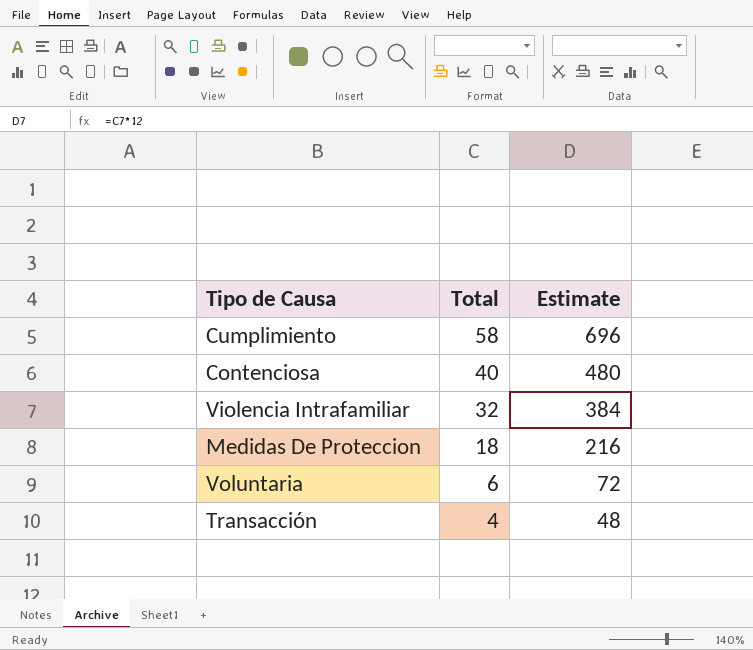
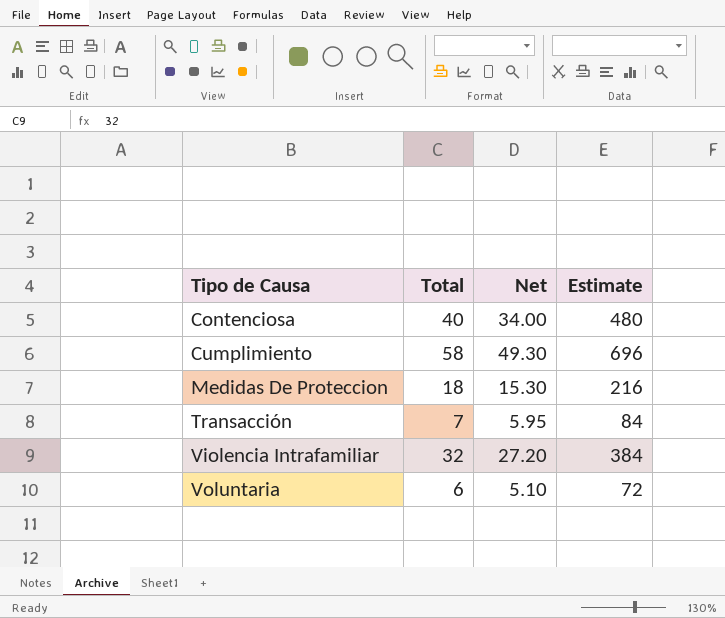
row order: Total descending -> Tipo de Causa ascending
column Net | formula: none -> [Total] * 0.85
Transacción | Total: 4 -> 7
Transacción | Estimate: 48 -> 84

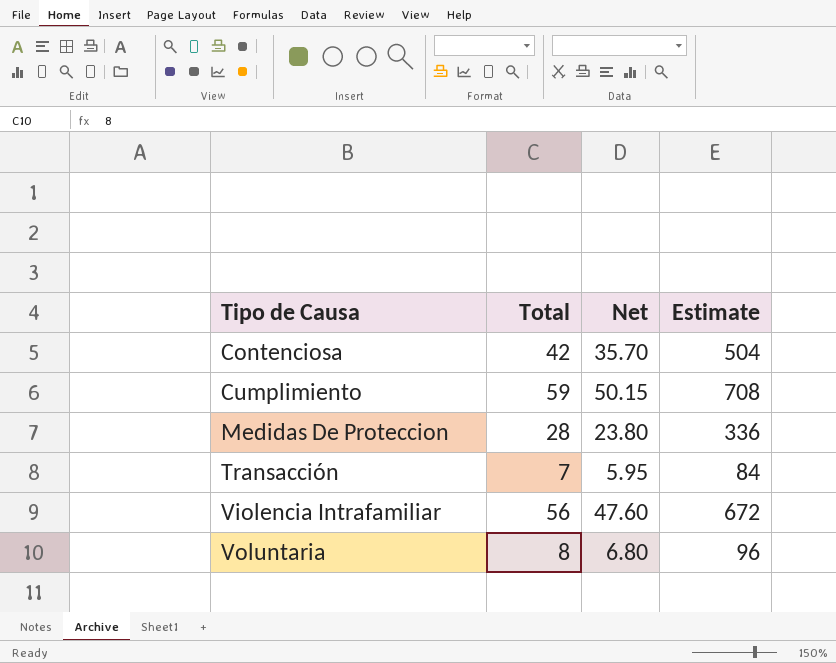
Contenciosa | Total: 40 -> 42
Contenciosa | Net: 34.00 -> 35.70
Contenciosa | Estimate: 480 -> 504
Cumplimiento | Total: 58 -> 59
Cumplimiento | Net: 49.30 -> 50.15
Cumplimiento | Estimate: 696 -> 708
Medidas De Proteccion | Total: 18 -> 28
Medidas De Proteccion | Net: 15.30 -> 23.80
Medidas De Proteccion | Estimate: 216 -> 336
Violencia Intrafamiliar | Total: 32 -> 56
Violencia Intrafamiliar | Net: 27.20 -> 47.60
Violencia Intrafamiliar | Estimate: 384 -> 672
Voluntaria | Total: 6 -> 8
Voluntaria | Net: 5.10 -> 6.80
Voluntaria | Estimate: 72 -> 96

